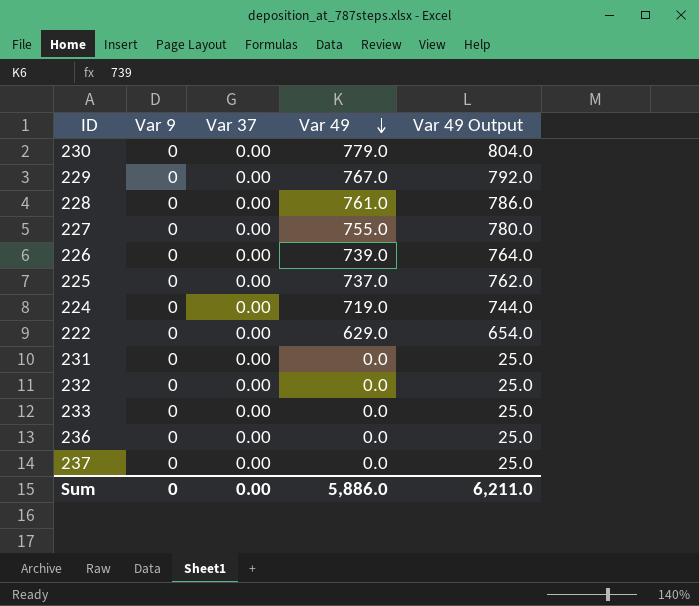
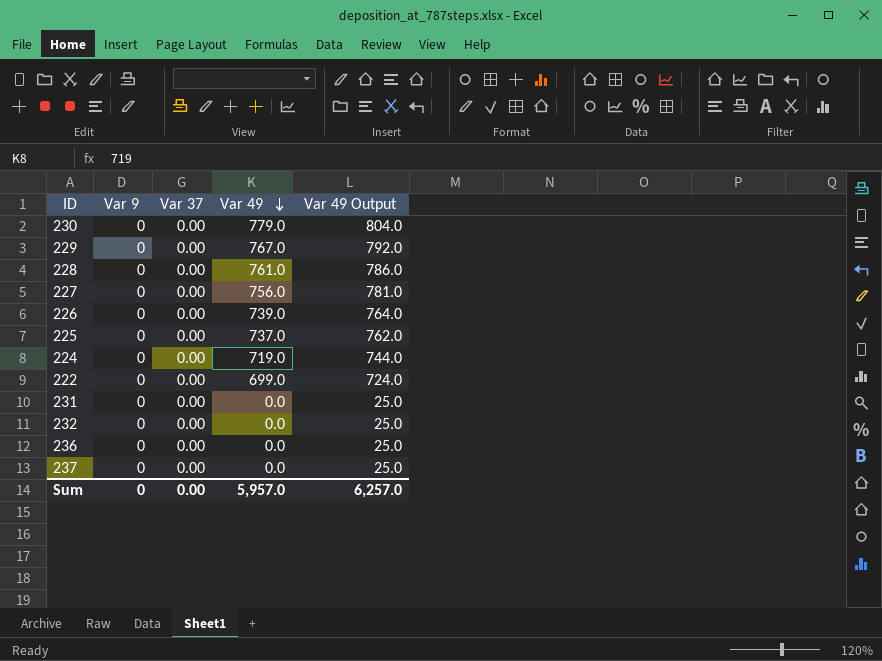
row 233: 0 | 0.00 | 0.0 | 25.0 -> none
227 | Var 49: 755.0 -> 756.0
227 | Var 49 Output: 780.0 -> 781.0
222 | Var 49: 629.0 -> 699.0
222 | Var 49 Output: 654.0 -> 724.0
Sum | Var 49: 5,886.0 -> 5,957.0
Sum | Var 49 Output: 6,211.0 -> 6,257.0

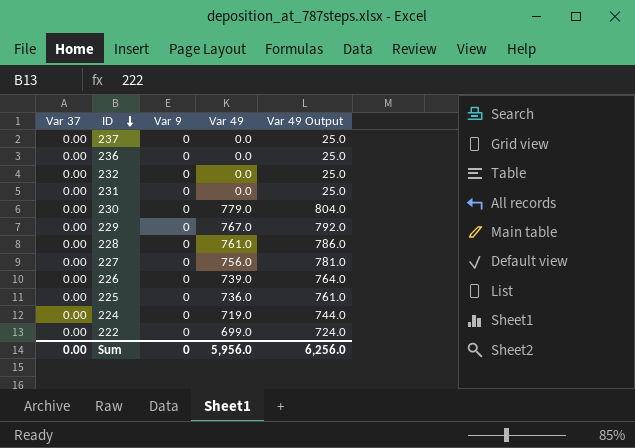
row order: Var 49 descending -> ID descending
column Var 37 | position: 3 -> 1
225 | Var 49: 737.0 -> 736.0
225 | Var 49 Output: 762.0 -> 761.0
Sum | Var 49: 5,957.0 -> 5,956.0
Sum | Var 49 Output: 6,257.0 -> 6,256.0

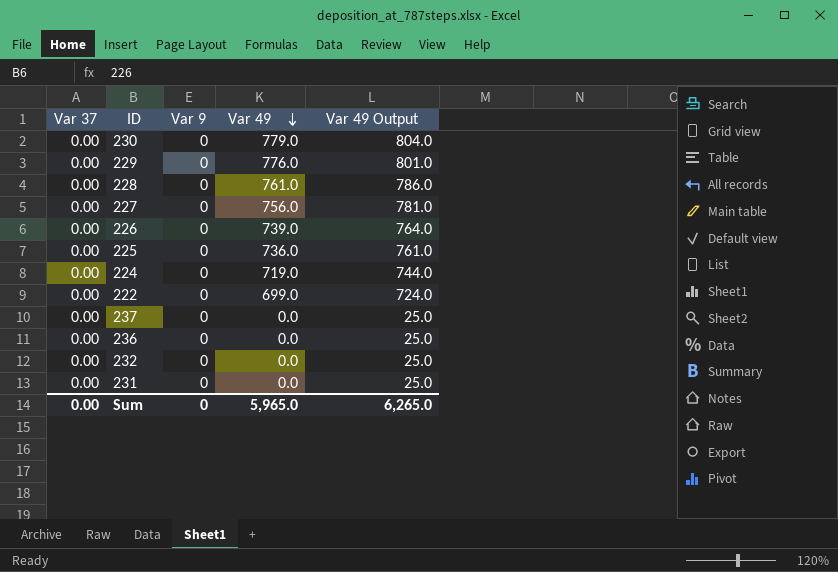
row order: ID descending -> Var 49 descending
229 | Var 49: 767.0 -> 776.0
229 | Var 49 Output: 792.0 -> 801.0
Sum | Var 49: 5,956.0 -> 5,965.0
Sum | Var 49 Output: 6,256.0 -> 6,265.0

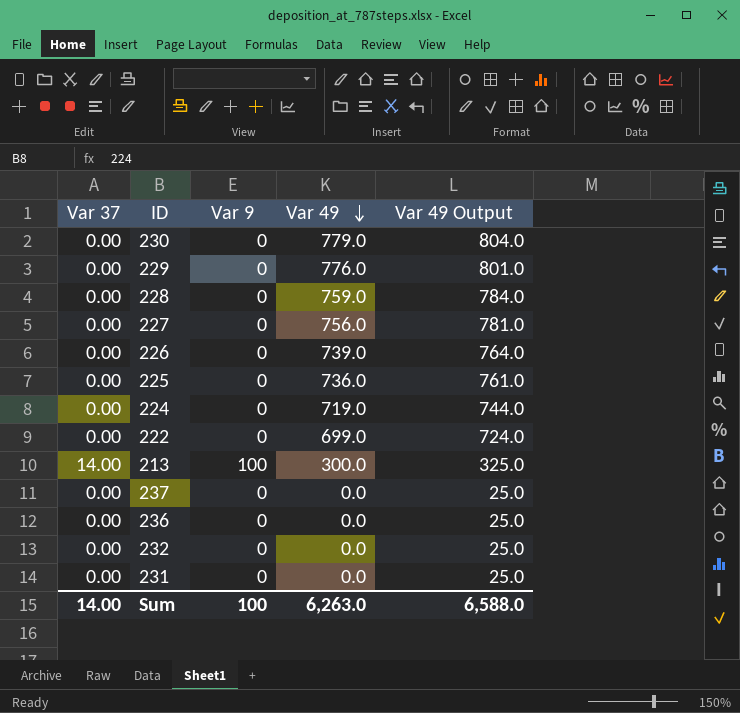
228 | Var 49: 761.0 -> 759.0
228 | Var 49 Output: 786.0 -> 784.0
row 213: none -> 14.00 | 100 | 300.0 | 325.0
Sum | Var 37: 0.00 -> 14.00
Sum | Var 9: 0 -> 100
Sum | Var 49: 5,965.0 -> 6,263.0
Sum | Var 49 Output: 6,265.0 -> 6,588.0

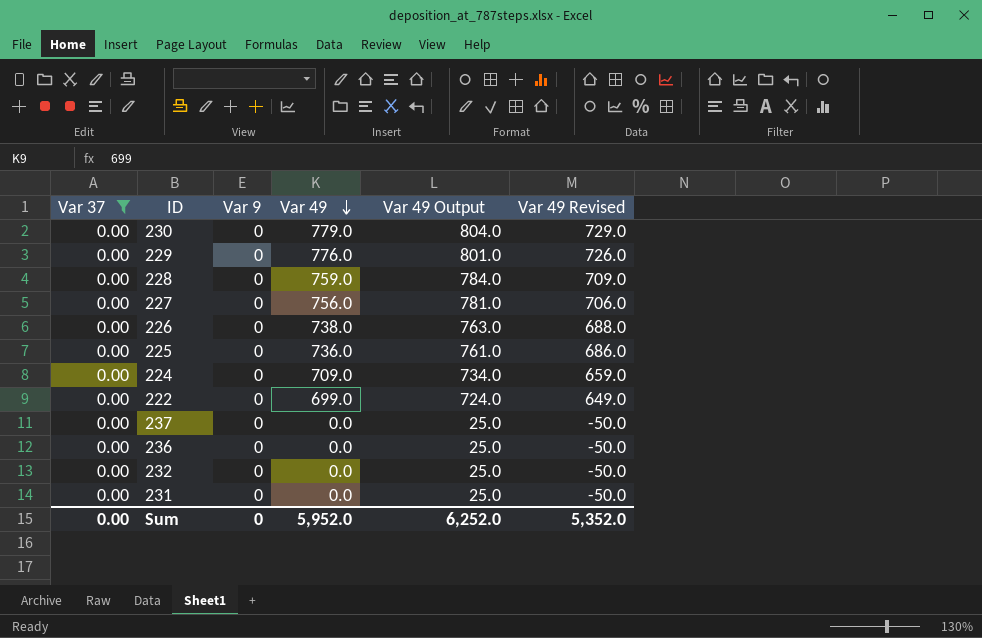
filter: none -> Var 37 = 0.00
column Var 49 Revised | formula: none -> [Var 49] - 50
226 | Var 49: 739.0 -> 738.0
226 | Var 49 Output: 764.0 -> 763.0
224 | Var 49: 719.0 -> 709.0
224 | Var 49 Output: 744.0 -> 734.0
Sum | Var 37: 14.00 -> 0.00
Sum | Var 9: 100 -> 0
Sum | Var 49: 6,263.0 -> 5,952.0
Sum | Var 49 Output: 6,588.0 -> 6,252.0

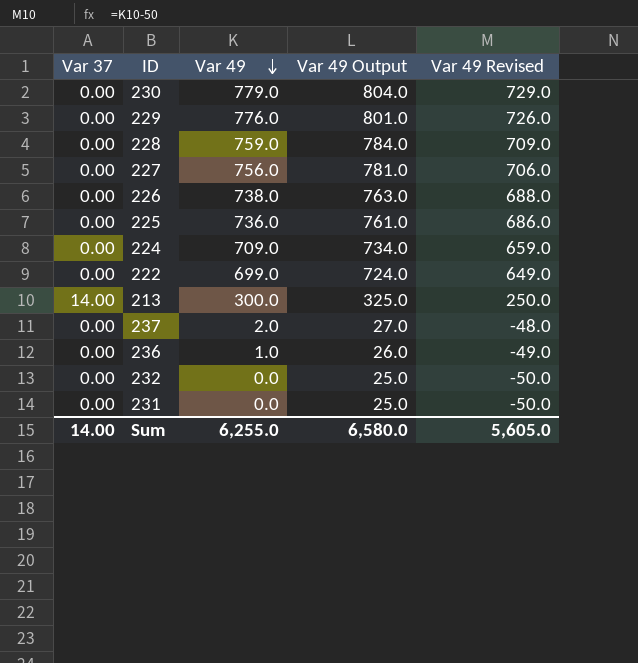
filter: Var 37 = 0.00 -> none
column Var 9 | position: 3 -> none
237 | Var 49: 0.0 -> 2.0
237 | Var 49 Output: 25.0 -> 27.0
237 | Var 49 Revised: -50.0 -> -48.0
236 | Var 49: 0.0 -> 1.0
236 | Var 49 Output: 25.0 -> 26.0
236 | Var 49 Revised: -50.0 -> -49.0
Sum | Var 37: 0.00 -> 14.00
Sum | Var 49: 5,952.0 -> 6,255.0
Sum | Var 49 Output: 6,252.0 -> 6,580.0
Sum | Var 49 Revised: 5,352.0 -> 5,605.0

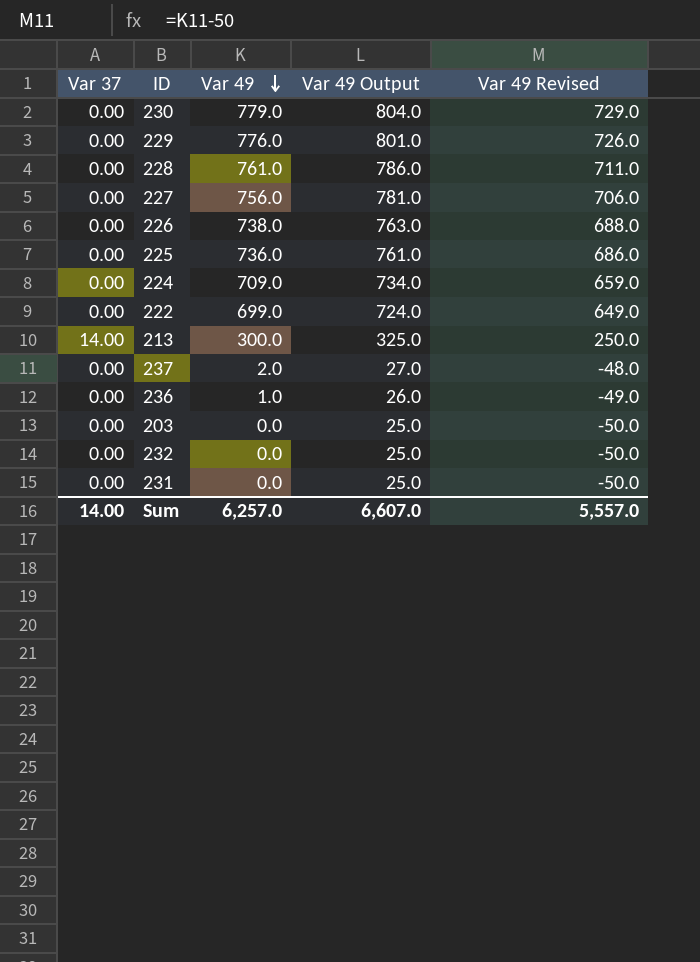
228 | Var 49: 759.0 -> 761.0
228 | Var 49 Output: 784.0 -> 786.0
228 | Var 49 Revised: 709.0 -> 711.0
row 203: none -> 0.00 | 0.0 | 25.0 | -50.0
Sum | Var 49: 6,255.0 -> 6,257.0
Sum | Var 49 Output: 6,580.0 -> 6,607.0
Sum | Var 49 Revised: 5,605.0 -> 5,557.0

